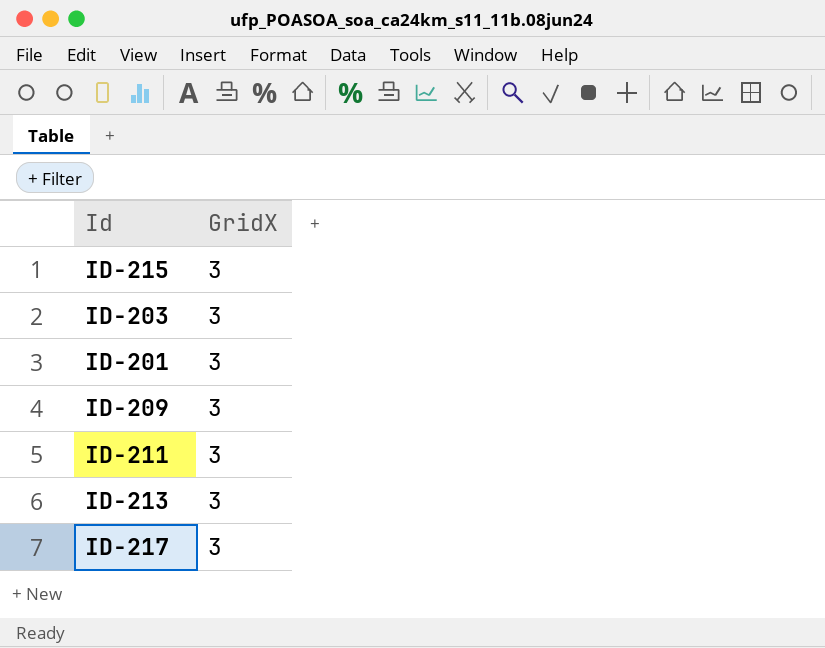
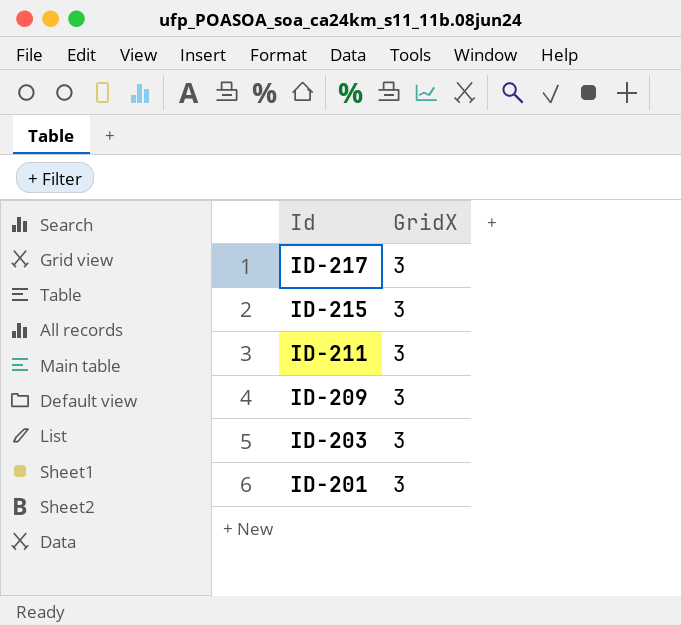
row order: none -> Id descending
row ID-213: 3 -> none

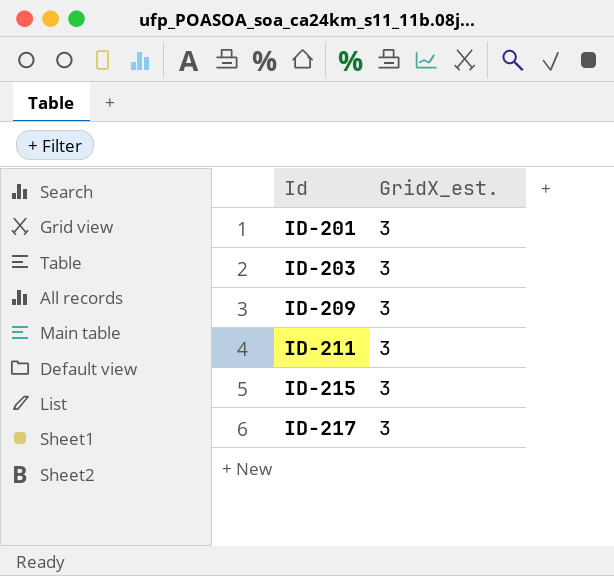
row order: Id descending -> Id ascending
column name: GridX -> GridX_est.

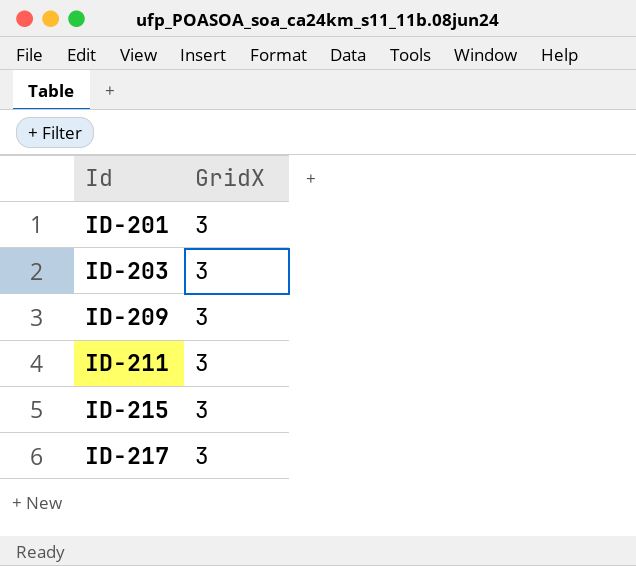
column name: GridX_est. -> GridX

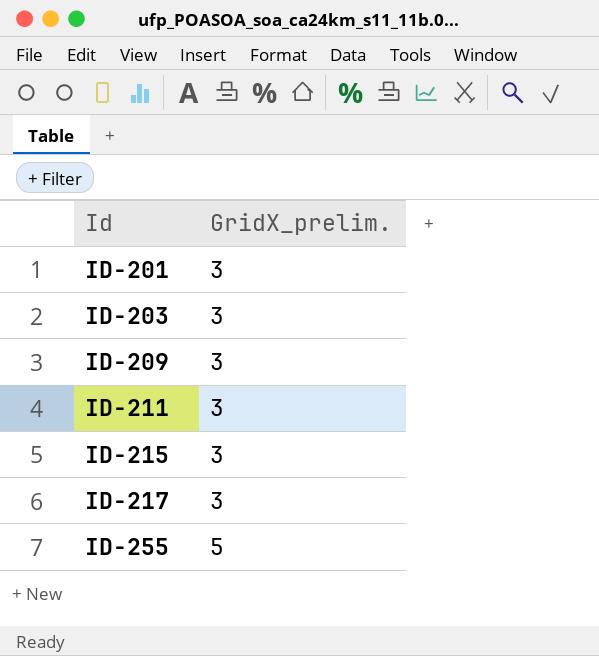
column name: GridX -> GridX_prelim.
row ID-255: none -> 5

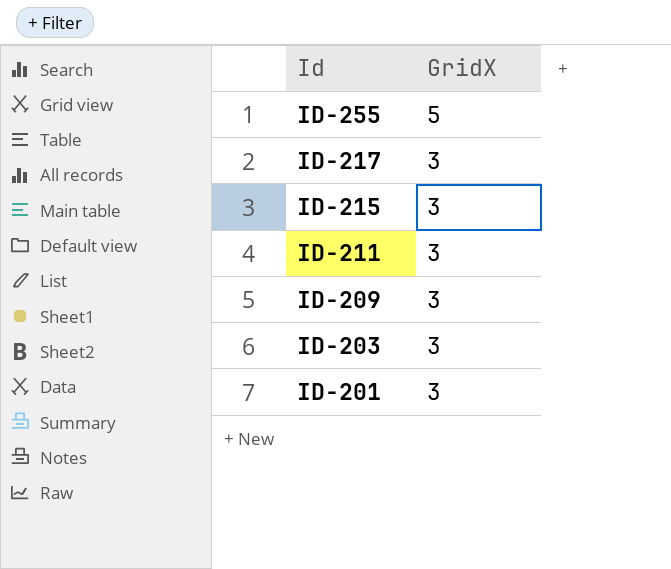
row order: Id ascending -> Id descending
column name: GridX_prelim. -> GridX

